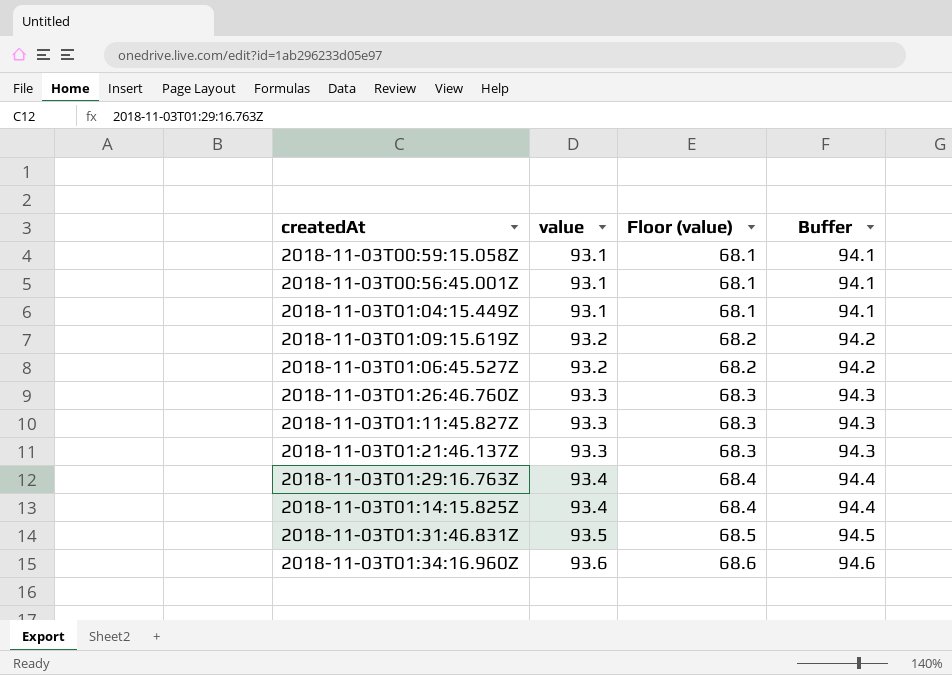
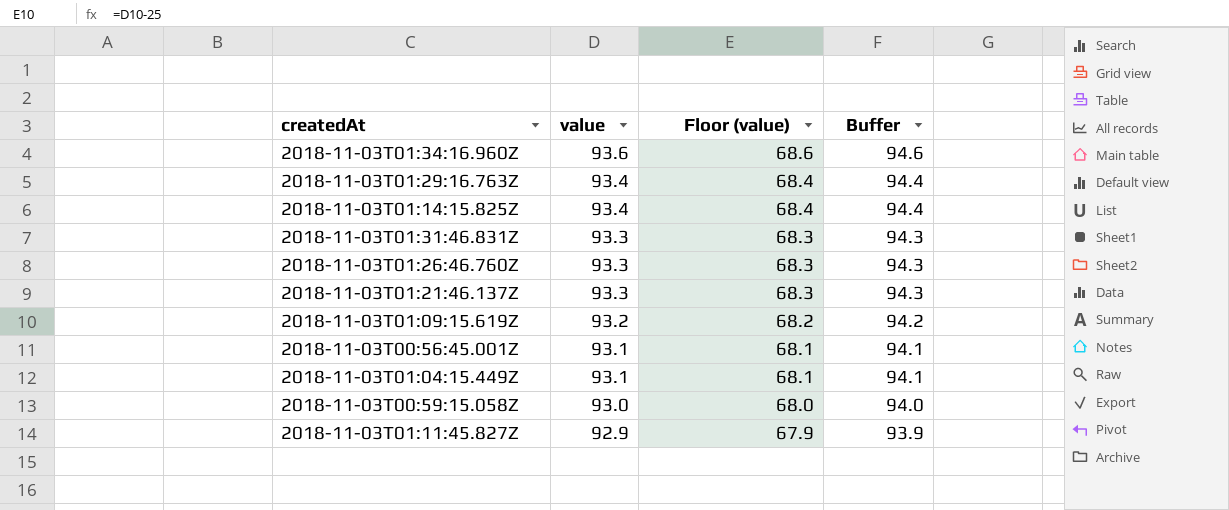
row order: value ascending -> value descending
row 2018-11-03T01:06:45.527Z: 93.2 | 68.2 | 94.2 -> none
2018-11-03T01:31:46.831Z | value: 93.5 -> 93.3
2018-11-03T01:31:46.831Z | Floor (value): 68.5 -> 68.3
2018-11-03T01:31:46.831Z | Buffer: 94.5 -> 94.3
2018-11-03T00:59:15.058Z | value: 93.1 -> 93.0
2018-11-03T00:59:15.058Z | Floor (value): 68.1 -> 68.0
2018-11-03T00:59:15.058Z | Buffer: 94.1 -> 94.0
2018-11-03T01:11:45.827Z | value: 93.3 -> 92.9
2018-11-03T01:11:45.827Z | Floor (value): 68.3 -> 67.9
2018-11-03T01:11:45.827Z | Buffer: 94.3 -> 93.9

